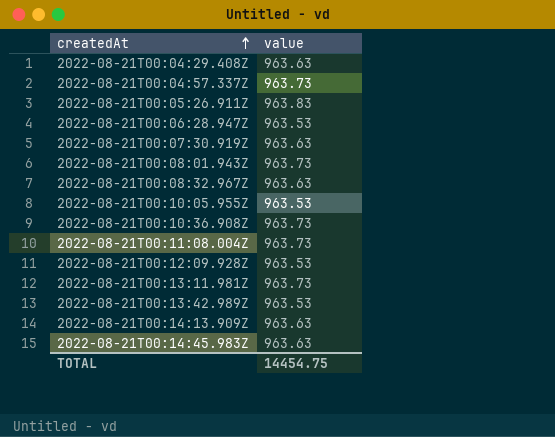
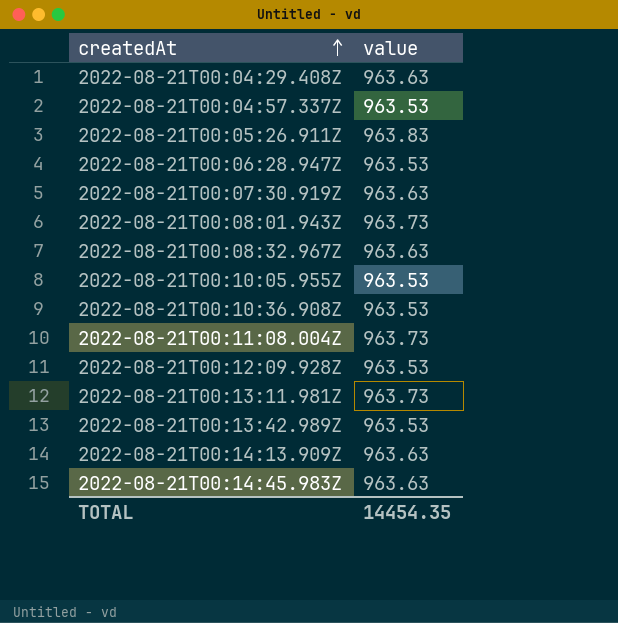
2022-08-21T00:04:57.337Z | value: 963.73 -> 963.53
2022-08-21T00:10:36.908Z | value: 963.73 -> 963.53
TOTAL | value: 14454.75 -> 14454.35

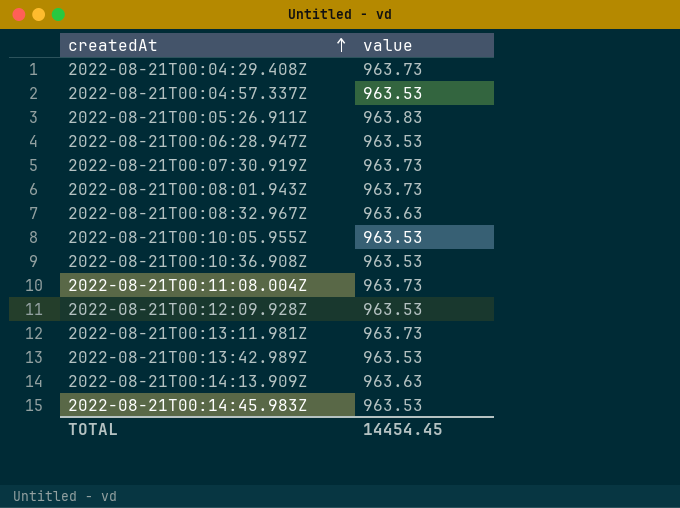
2022-08-21T00:04:29.408Z | value: 963.63 -> 963.73
2022-08-21T00:07:30.919Z | value: 963.63 -> 963.73
2022-08-21T00:14:45.983Z | value: 963.63 -> 963.53
TOTAL | value: 14454.35 -> 14454.45

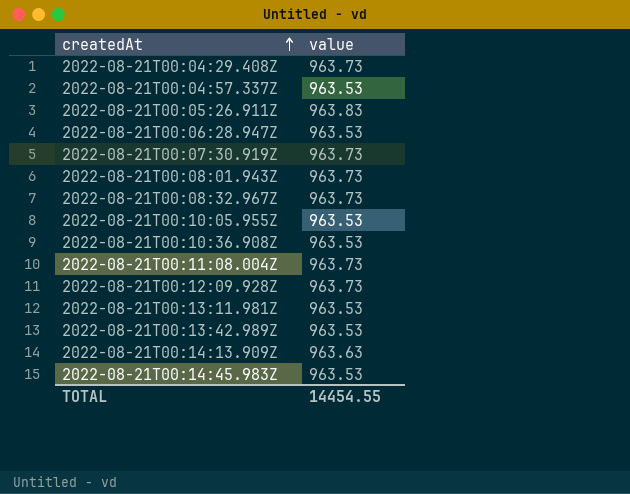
2022-08-21T00:08:32.967Z | value: 963.63 -> 963.73
2022-08-21T00:12:09.928Z | value: 963.53 -> 963.73
2022-08-21T00:13:11.981Z | value: 963.73 -> 963.53
TOTAL | value: 14454.45 -> 14454.55

